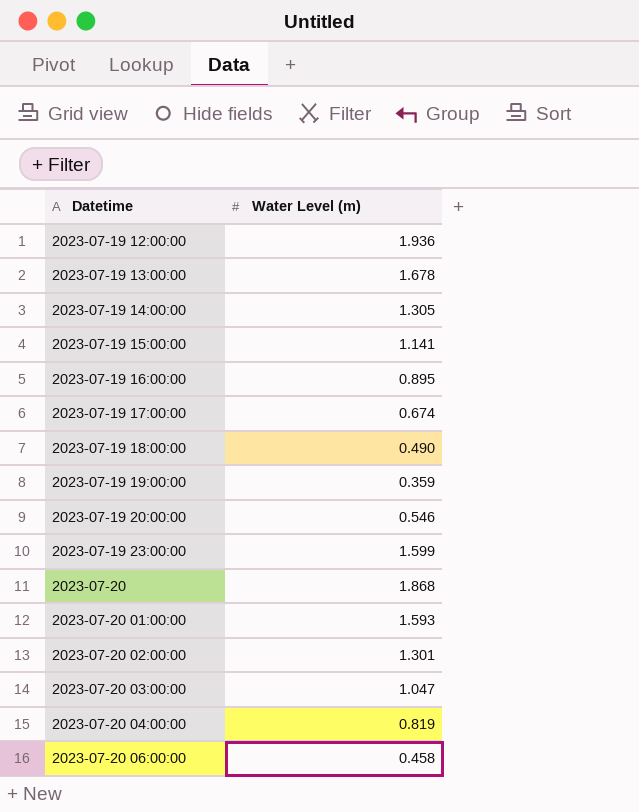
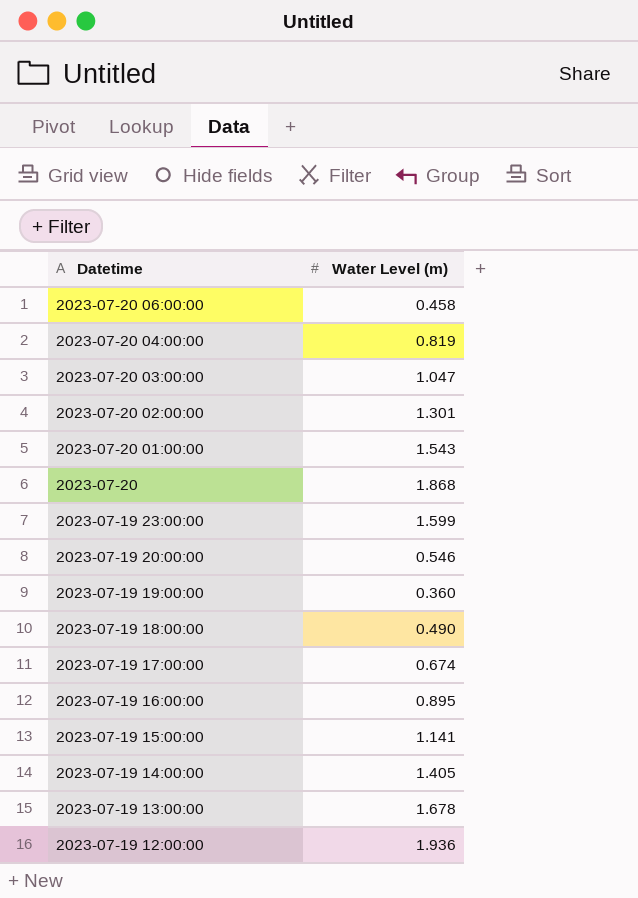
row order: Datetime ascending -> Datetime descending
2023-07-20 01:00:00 | Water Level (m): 1.593 -> 1.543
2023-07-19 19:00:00 | Water Level (m): 0.359 -> 0.360
2023-07-19 14:00:00 | Water Level (m): 1.305 -> 1.405

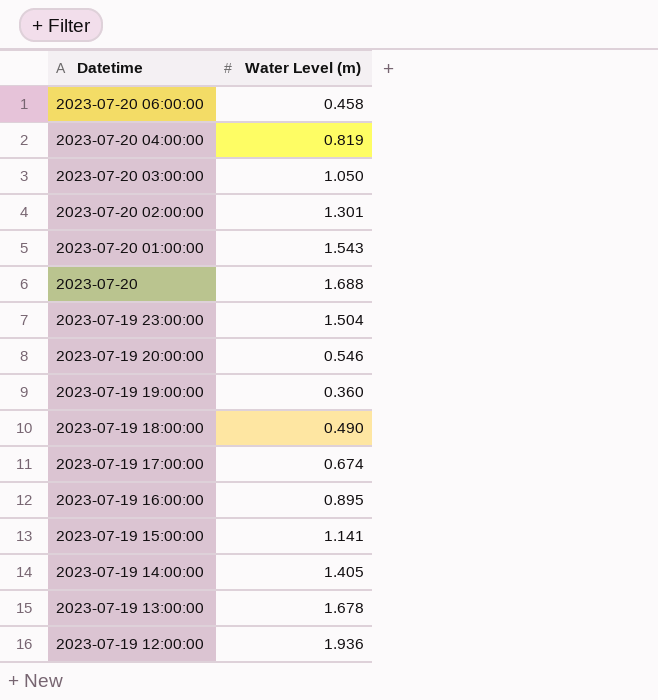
2023-07-20 03:00:00 | Water Level (m): 1.047 -> 1.050
2023-07-20 | Water Level (m): 1.868 -> 1.688
2023-07-19 23:00:00 | Water Level (m): 1.599 -> 1.504

